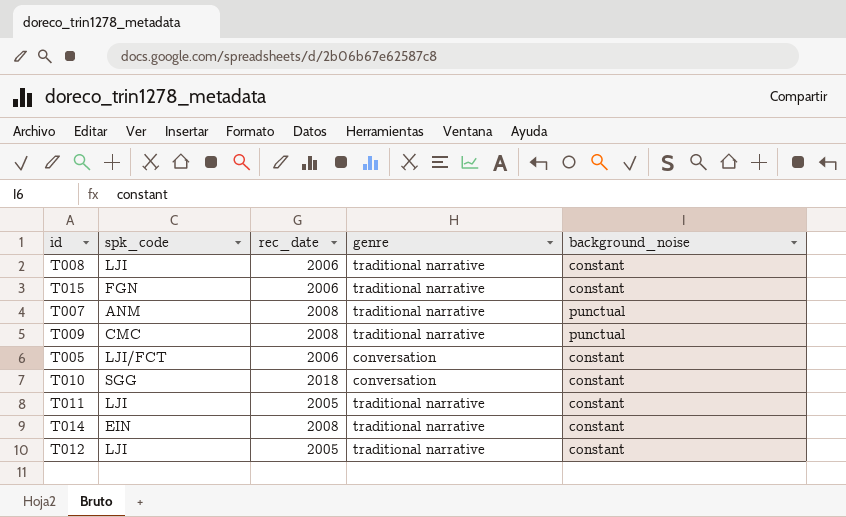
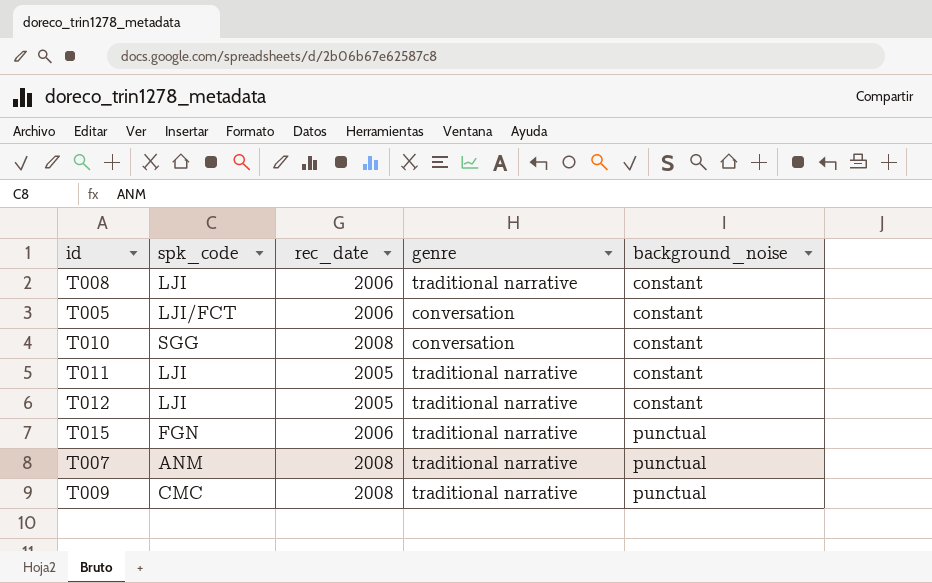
row order: none -> background_noise ascending
row T014: EIN | 2008 | traditional narrative | constant -> none
T010 | rec_date: 2018 -> 2008
T015 | background_noise: constant -> punctual

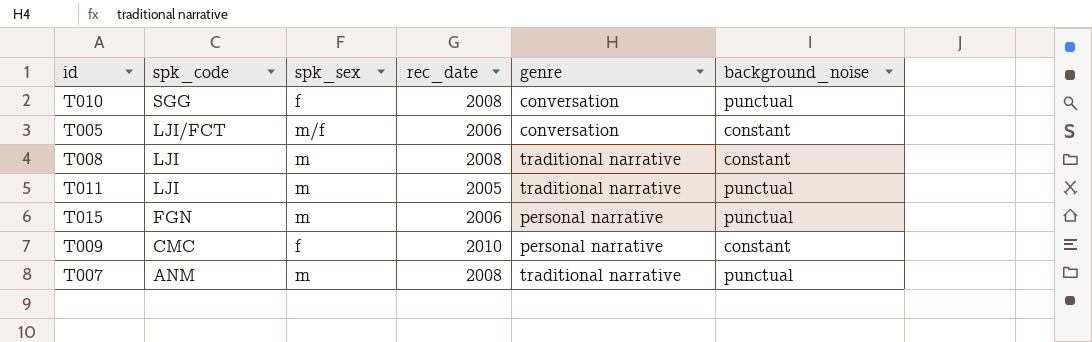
row order: background_noise ascending -> spk_code descending
column spk_sex | position: none -> 3
row T012: LJI | 2005 | traditional narrative | constant -> none
T010 | background_noise: constant -> punctual
T008 | rec_date: 2006 -> 2008
T011 | background_noise: constant -> punctual
T015 | genre: traditional narrative -> personal narrative
T009 | rec_date: 2008 -> 2010
T009 | genre: traditional narrative -> personal narrative
T009 | background_noise: punctual -> constant

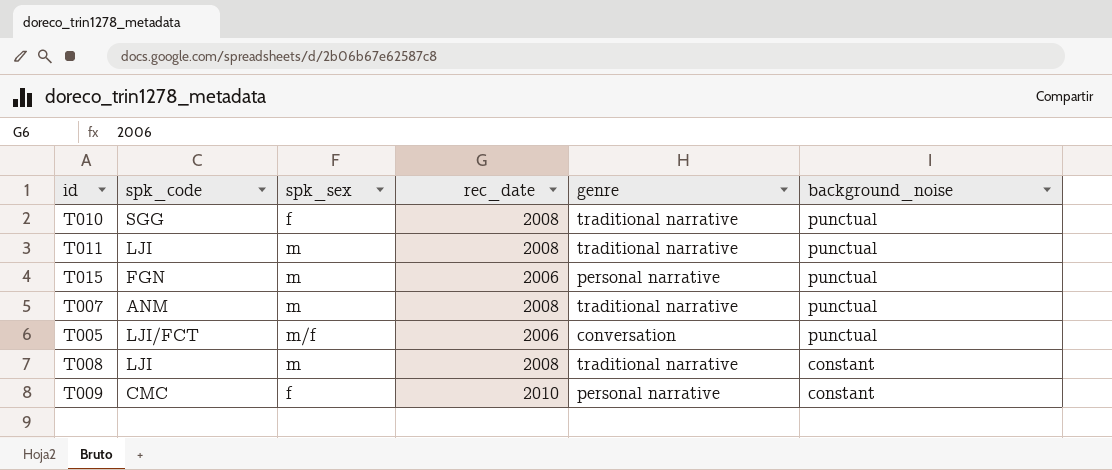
row order: spk_code descending -> background_noise descending
T010 | genre: conversation -> traditional narrative
T011 | rec_date: 2005 -> 2008
T005 | background_noise: constant -> punctual

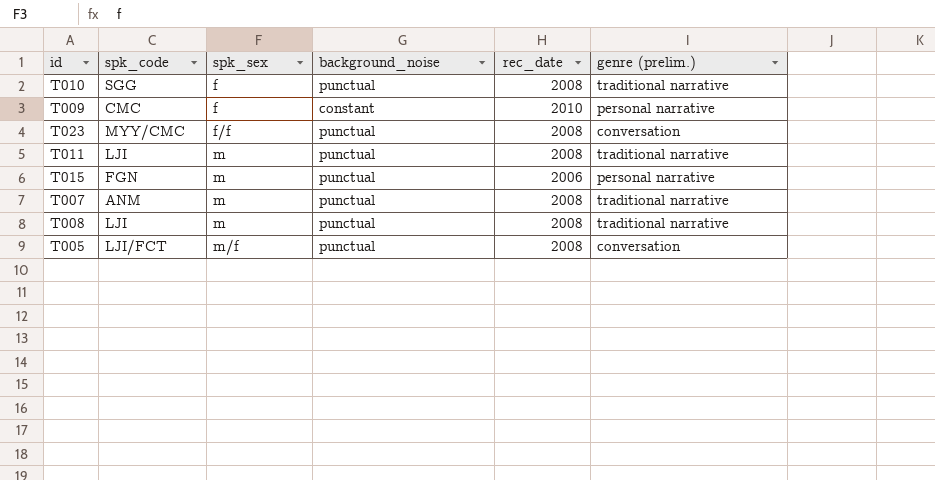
row order: background_noise descending -> spk_sex ascending
column background_noise | position: 6 -> 4
column name: genre -> genre (prelim.)
row T023: none -> MYY/CMC | f/f | punctual | 2008 | conversation
T008 | background_noise: constant -> punctual
T005 | rec_date: 2006 -> 2008

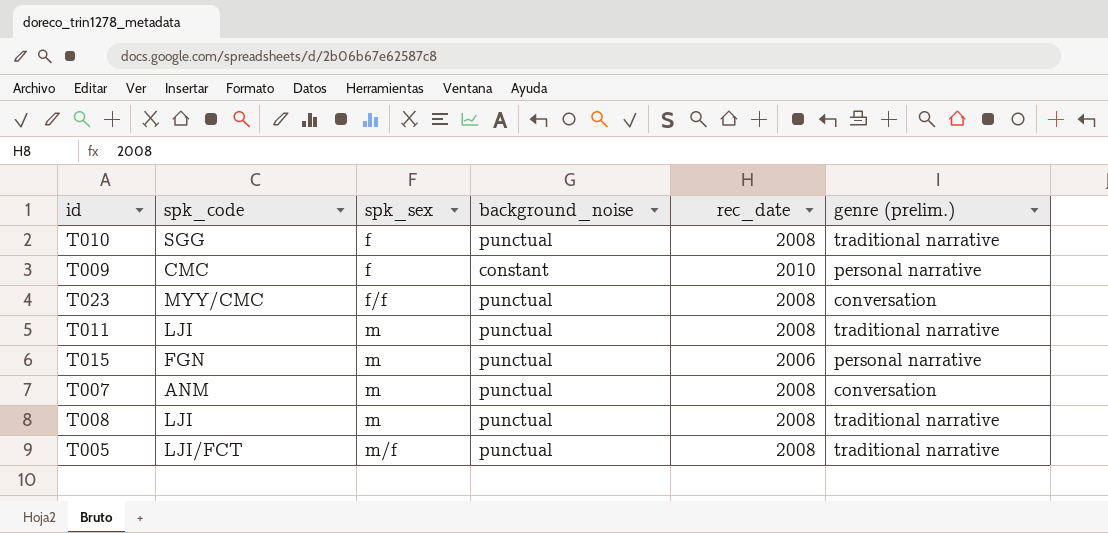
T007 | genre (prelim.): traditional narrative -> conversation
T005 | genre (prelim.): conversation -> traditional narrative

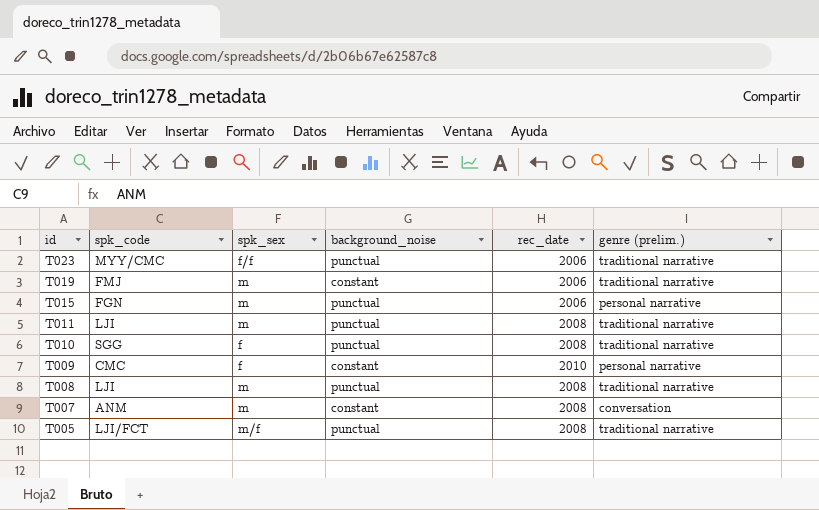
row order: spk_sex ascending -> id descending
T023 | rec_date: 2008 -> 2006
T023 | genre (prelim.): conversation -> traditional narrative
row T019: none -> FMJ | m | constant | 2006 | traditional narrative
T007 | background_noise: punctual -> constant

